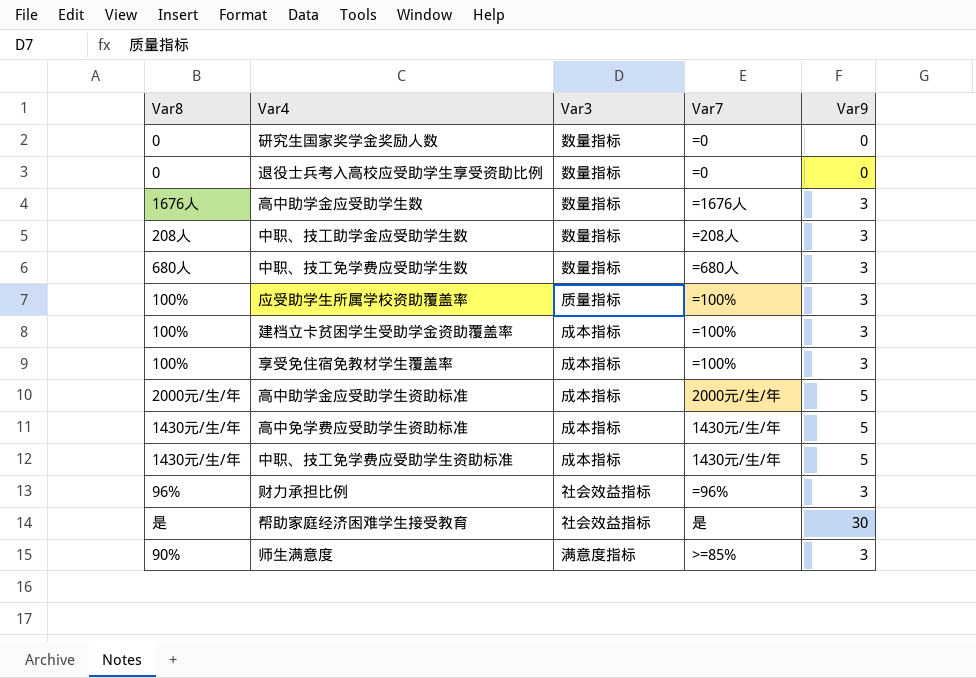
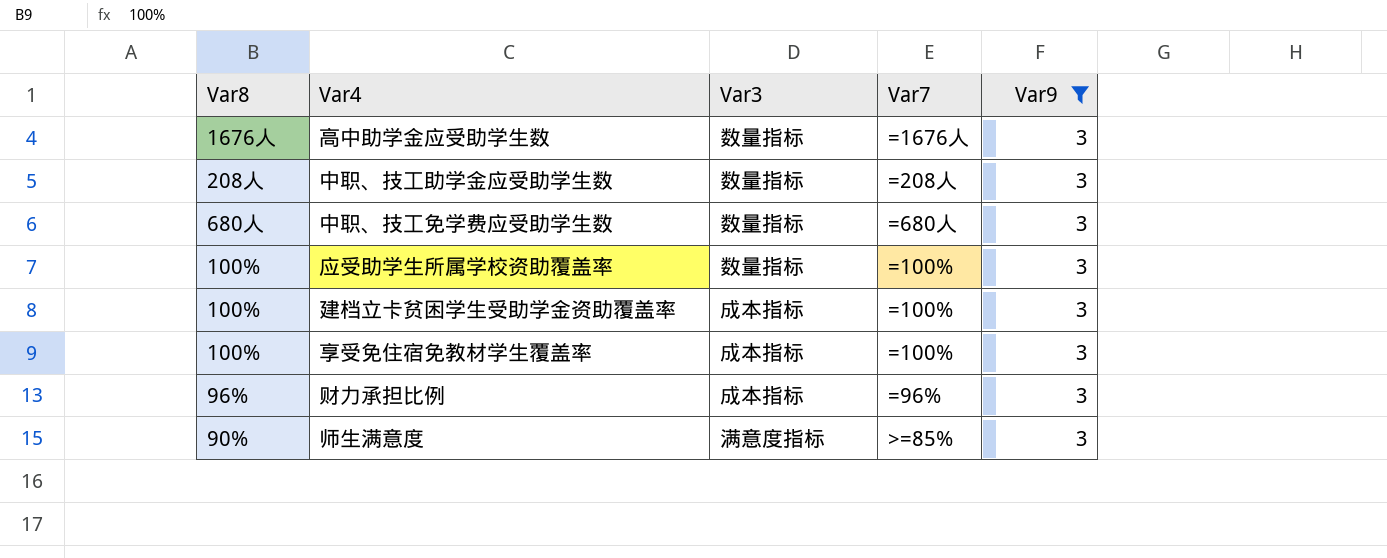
filter: none -> Var9 = 3
应受助学生所属学校资助覆盖率 | Var3: 质量指标 -> 数量指标
财力承担比例 | Var3: 社会效益指标 -> 成本指标

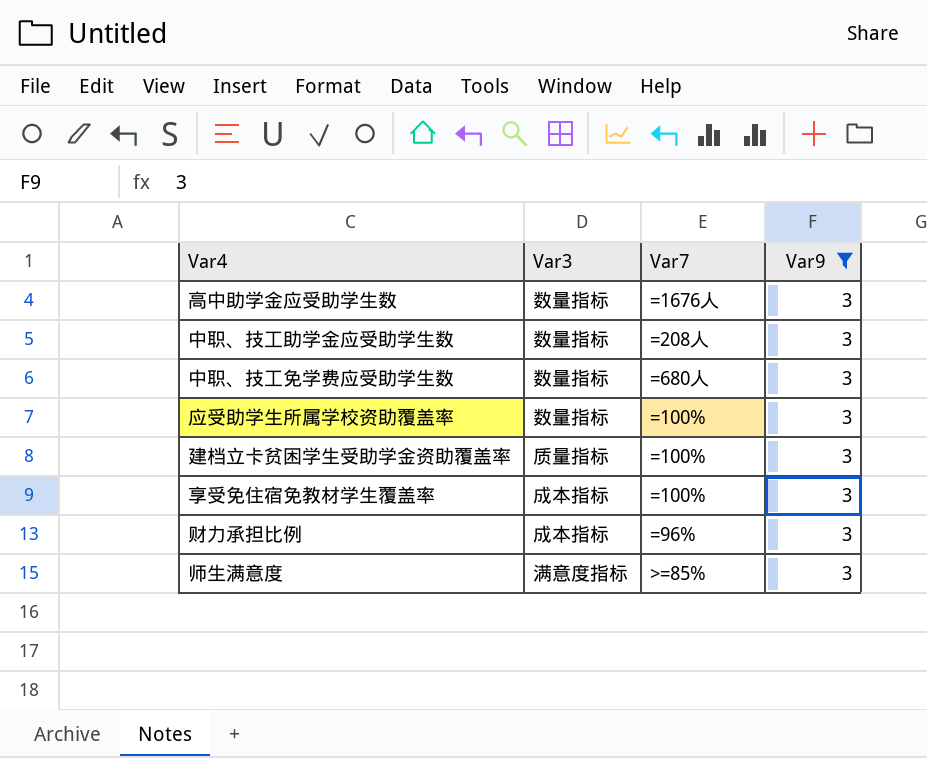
column Var8 | position: 1 -> none
建档立卡贫困学生受助学金资助覆盖率 | Var3: 成本指标 -> 质量指标

